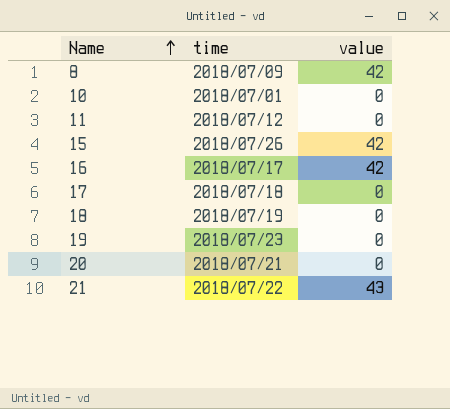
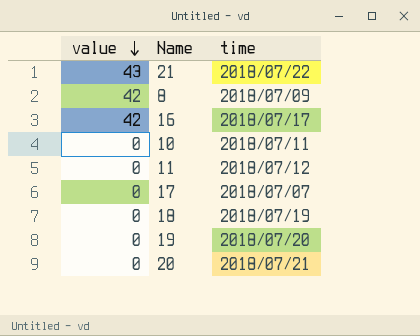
row order: Name ascending -> value descending
column value | position: 3 -> 1
row 15: 2018/07/26 | 42 -> none
10 | time: 2018/07/01 -> 2018/07/11
17 | time: 2018/07/18 -> 2018/07/07
19 | time: 2018/07/23 -> 2018/07/20

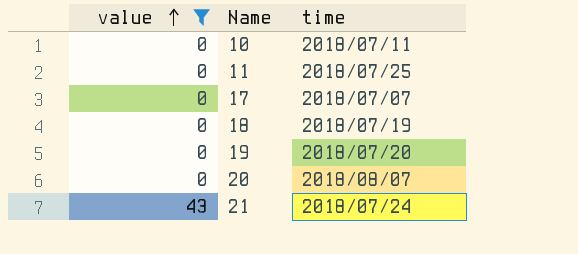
filter: none -> value != 42
row order: value descending -> value ascending
11 | time: 2018/07/12 -> 2018/07/25
20 | time: 2018/07/21 -> 2018/08/07
21 | time: 2018/07/22 -> 2018/07/24

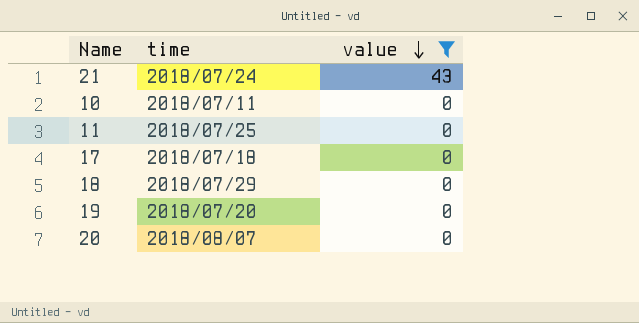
row order: value ascending -> value descending
column value | position: 1 -> 3
17 | time: 2018/07/07 -> 2018/07/18
18 | time: 2018/07/19 -> 2018/07/29

